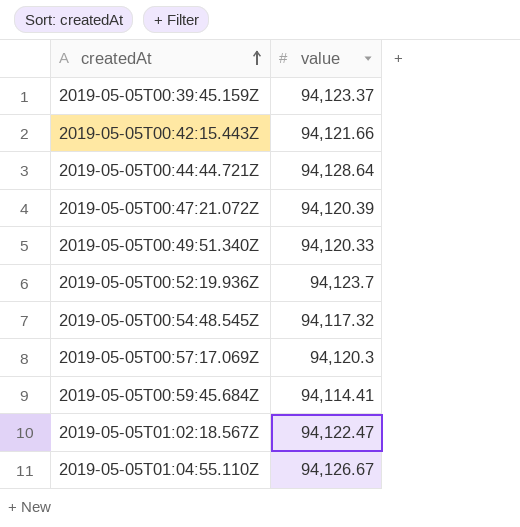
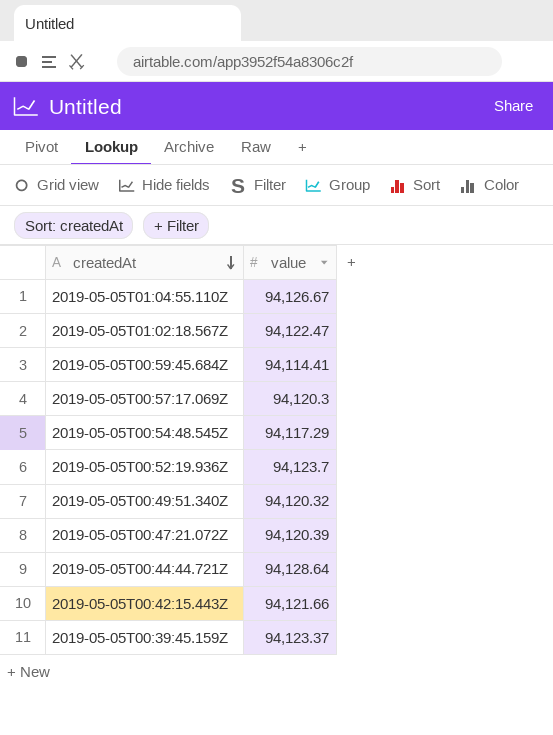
row order: createdAt ascending -> createdAt descending
2019-05-05T00:54:48.545Z | value: 94,117.32 -> 94,117.29
2019-05-05T00:49:51.340Z | value: 94,120.33 -> 94,120.32

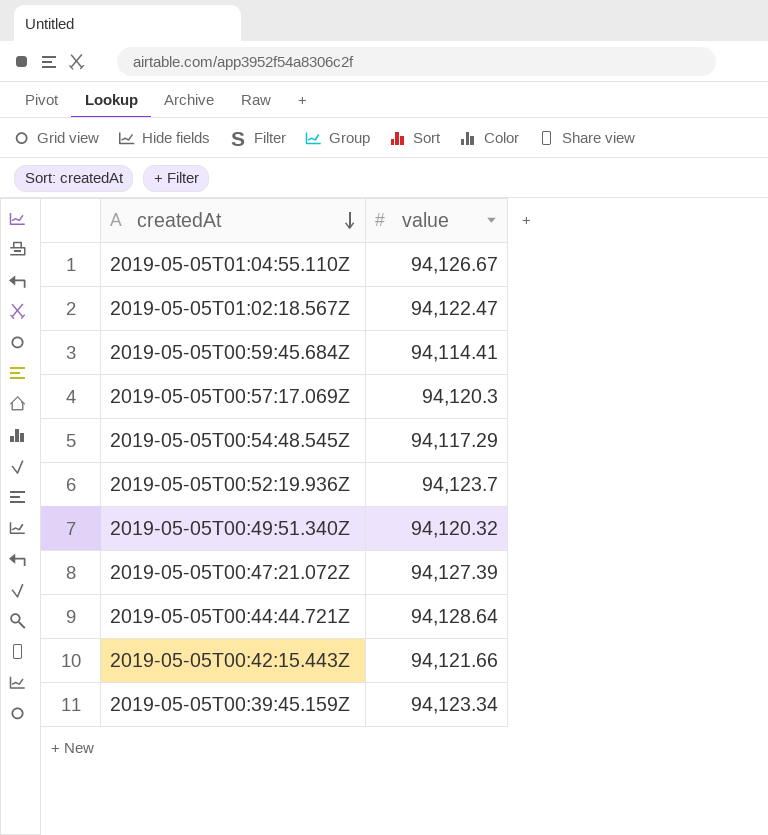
2019-05-05T00:47:21.072Z | value: 94,120.39 -> 94,127.39
2019-05-05T00:39:45.159Z | value: 94,123.37 -> 94,123.34

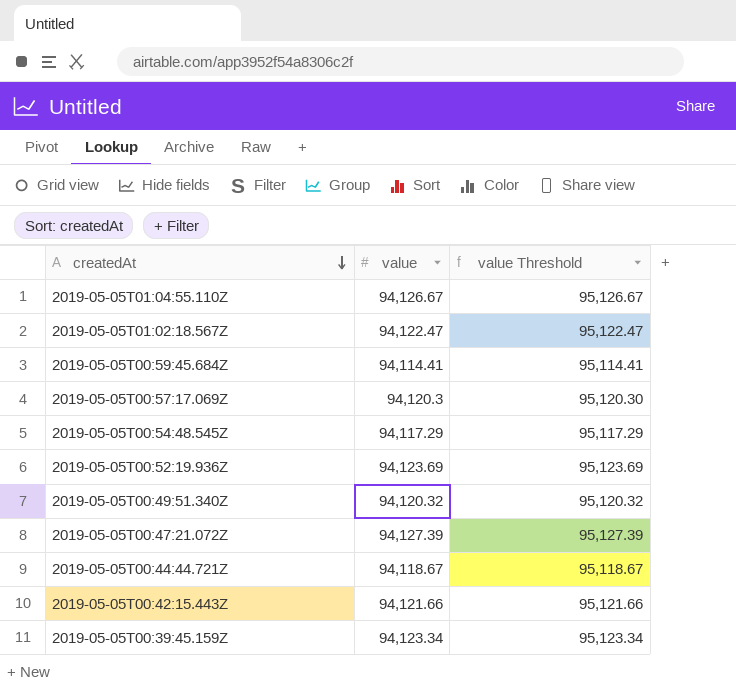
column value Threshold | formula: none -> [value] + 1000
2019-05-05T00:52:19.936Z | value: 94,123.7 -> 94,123.69
2019-05-05T00:44:44.721Z | value: 94,128.64 -> 94,118.67

